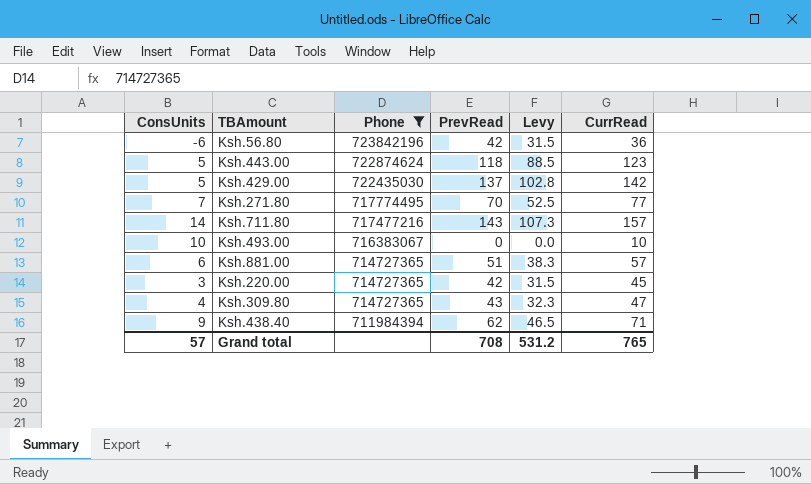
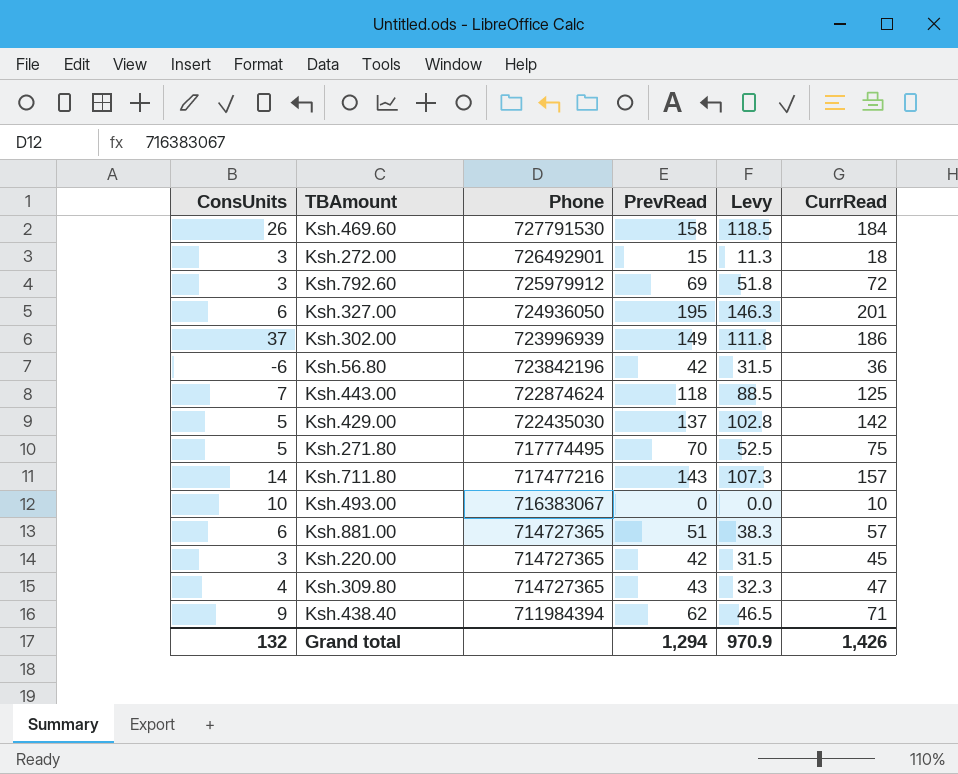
filter: Phone <= 723842196 -> none
Ksh.443.00 | ConsUnits: 5 -> 7
Ksh.443.00 | CurrRead: 123 -> 125
Ksh.271.80 | ConsUnits: 7 -> 5
Ksh.271.80 | CurrRead: 77 -> 75
Grand total | ConsUnits: 57 -> 132
Grand total | PrevRead: 708 -> 1,294
Grand total | Levy: 531.2 -> 970.9
Grand total | CurrRead: 765 -> 1,426

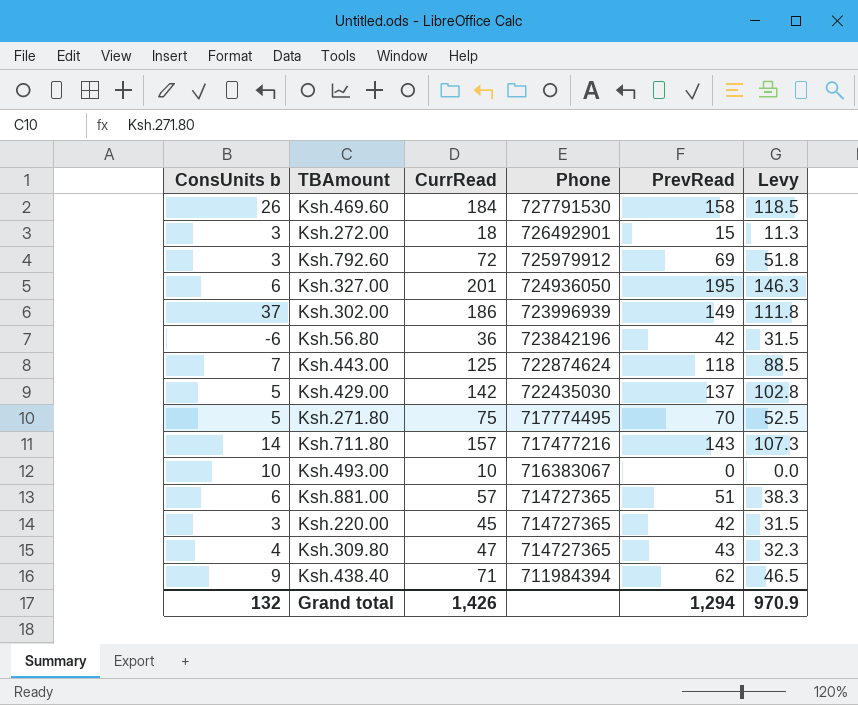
column name: ConsUnits -> ConsUnits b
column CurrRead | position: 6 -> 3

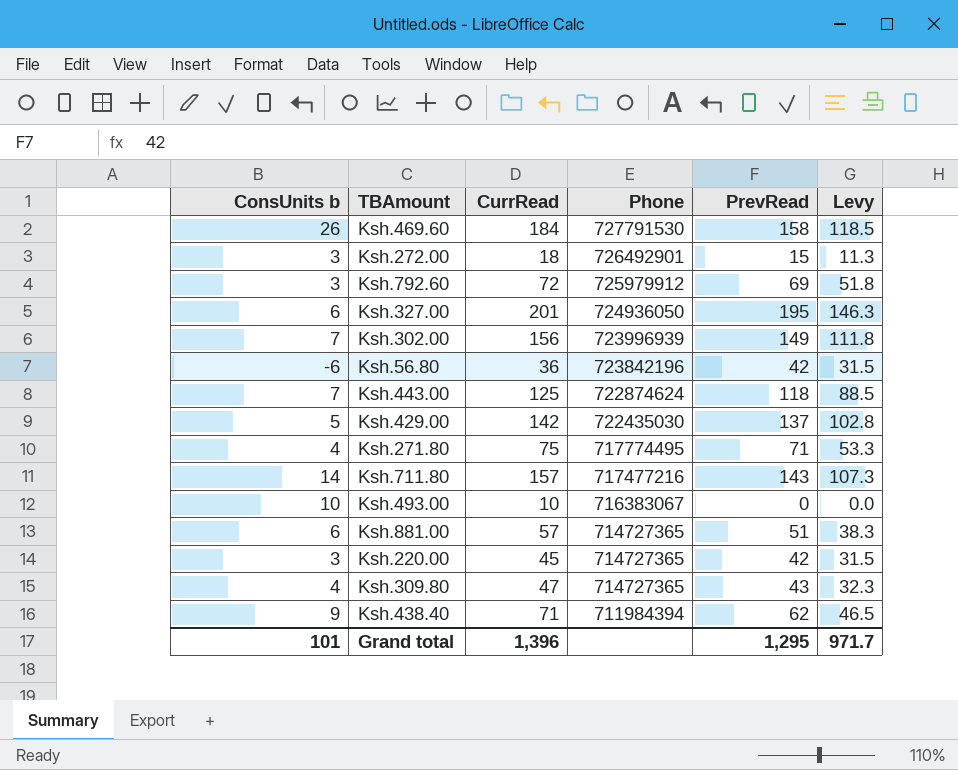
Ksh.302.00 | ConsUnits b: 37 -> 7
Ksh.302.00 | CurrRead: 186 -> 156
Ksh.271.80 | ConsUnits b: 5 -> 4
Ksh.271.80 | PrevRead: 70 -> 71
Ksh.271.80 | Levy: 52.5 -> 53.3
Grand total | ConsUnits b: 132 -> 101
Grand total | CurrRead: 1,426 -> 1,396
Grand total | PrevRead: 1,294 -> 1,295
Grand total | Levy: 970.9 -> 971.7

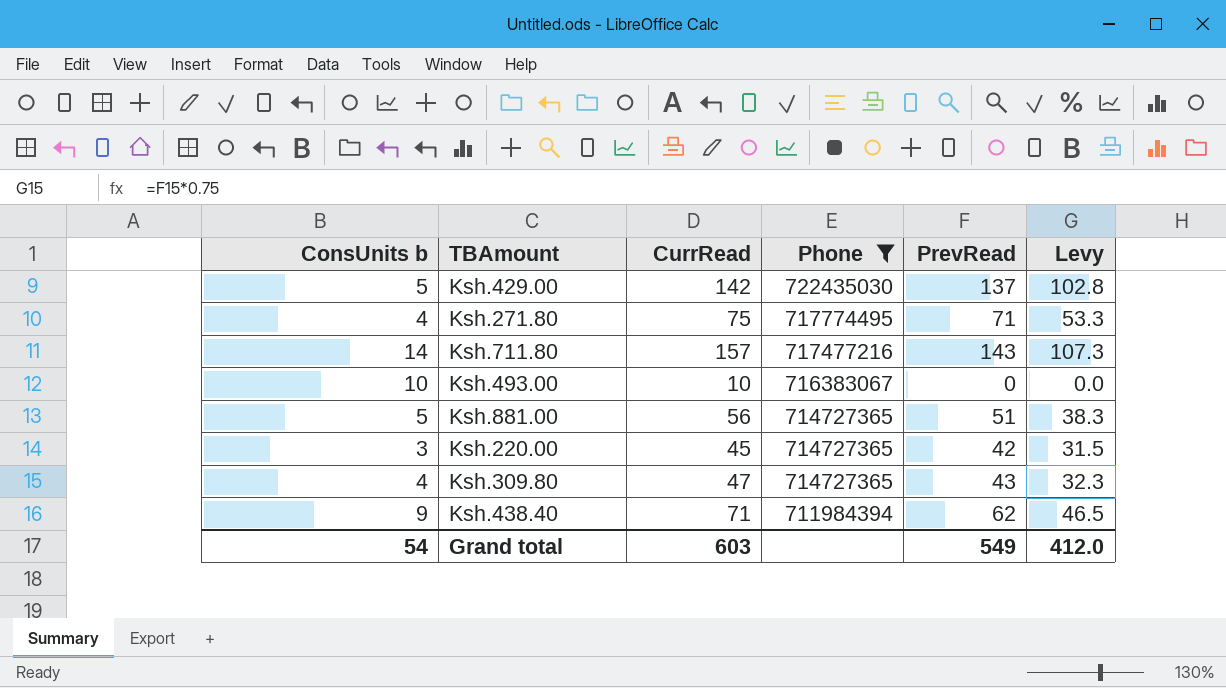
filter: none -> Phone <= 722435030
Ksh.881.00 | ConsUnits b: 6 -> 5
Ksh.881.00 | CurrRead: 57 -> 56
Grand total | ConsUnits b: 101 -> 54
Grand total | CurrRead: 1,396 -> 603
Grand total | PrevRead: 1,295 -> 549
Grand total | Levy: 971.7 -> 412.0

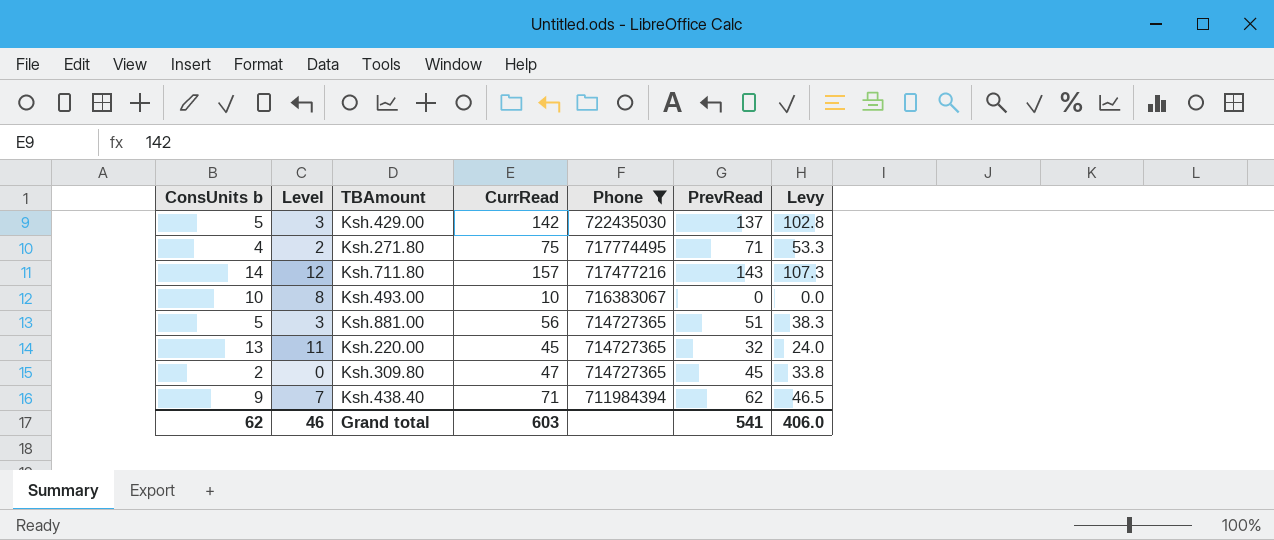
column Level | formula: none -> [ConsUnits b] - 2
Ksh.220.00 | ConsUnits b: 3 -> 13
Ksh.220.00 | PrevRead: 42 -> 32
Ksh.220.00 | Levy: 31.5 -> 24.0
Ksh.309.80 | ConsUnits b: 4 -> 2
Ksh.309.80 | PrevRead: 43 -> 45
Ksh.309.80 | Levy: 32.3 -> 33.8
Grand total | ConsUnits b: 54 -> 62
Grand total | PrevRead: 549 -> 541
Grand total | Levy: 412.0 -> 406.0

